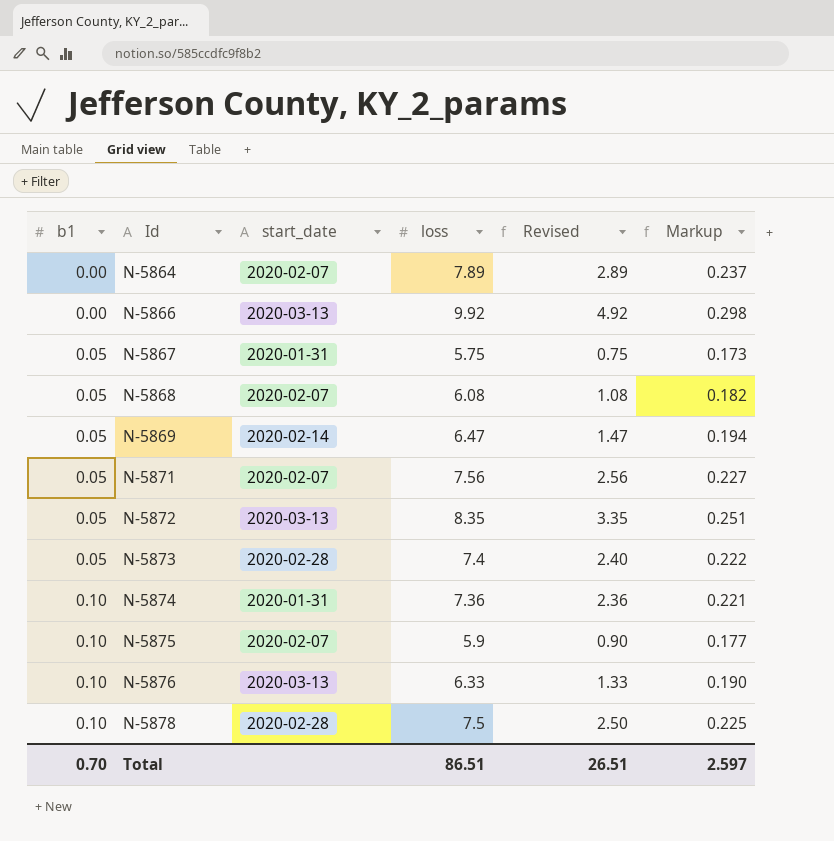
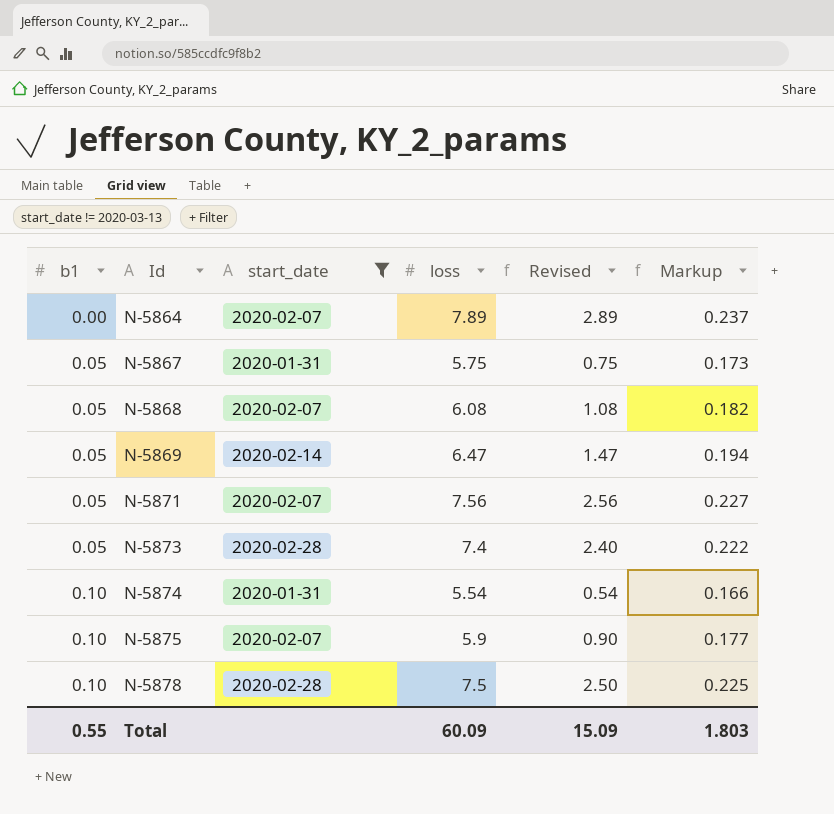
filter: none -> start_date != 2020-03-13
N-5874 | loss: 7.36 -> 5.54
N-5874 | Revised: 2.36 -> 0.54
N-5874 | Markup: 0.221 -> 0.166
Total | b1: 0.70 -> 0.55
Total | loss: 86.51 -> 60.09
Total | Revised: 26.51 -> 15.09
Total | Markup: 2.597 -> 1.803

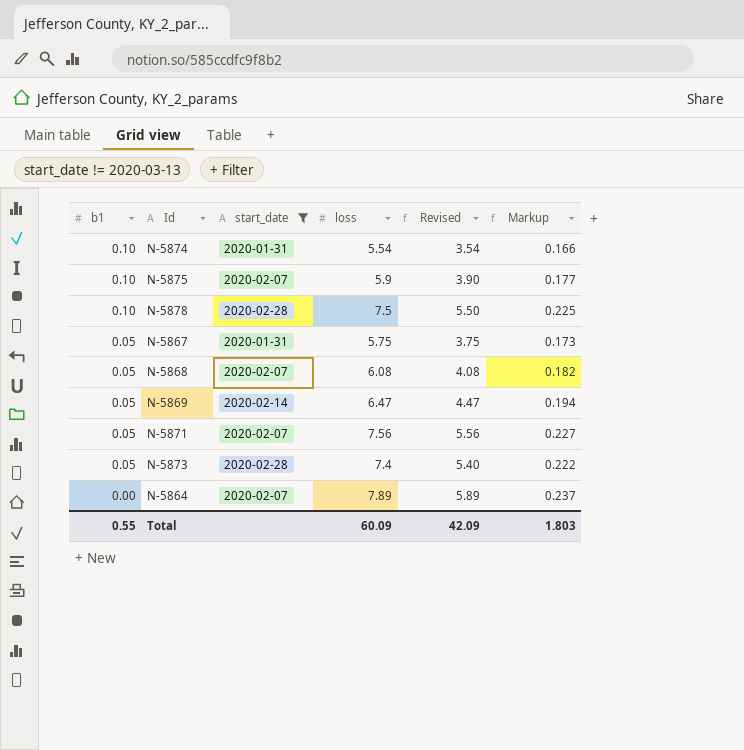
row order: b1 ascending -> b1 descending
column Revised | formula: [loss] - 5 -> [loss] - 2
Total | Revised: 15.09 -> 42.09

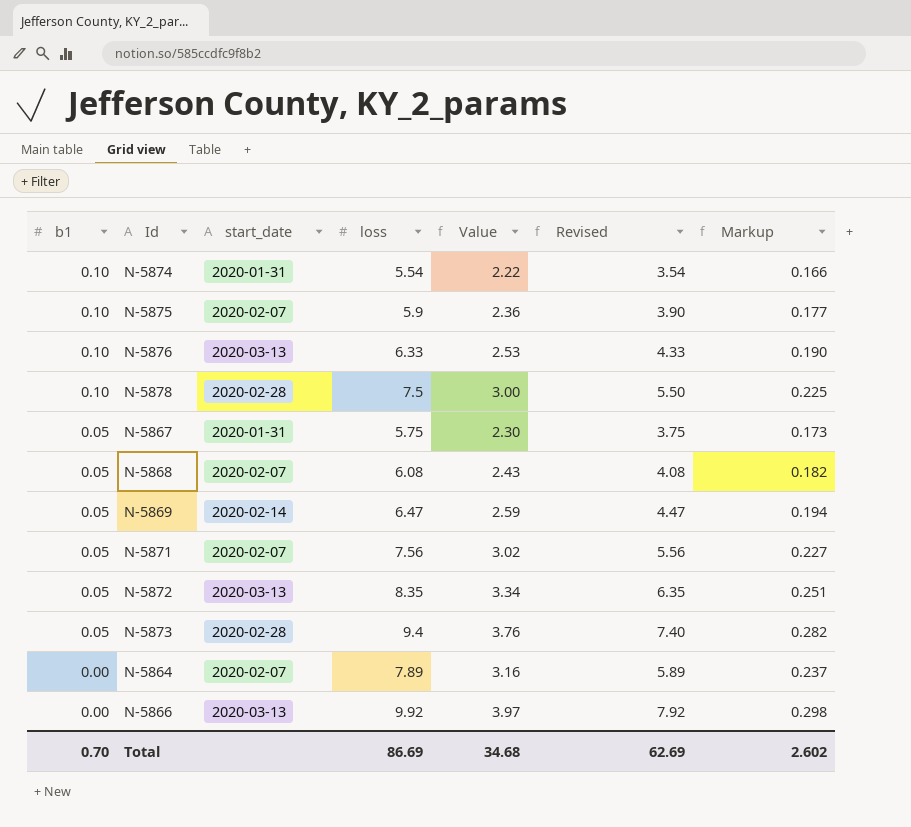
filter: start_date != 2020-03-13 -> none
column Value | formula: none -> [loss] * 0.4
N-5873 | loss: 7.4 -> 9.4
N-5873 | Revised: 5.40 -> 7.40
N-5873 | Markup: 0.222 -> 0.282
Total | b1: 0.55 -> 0.70
Total | loss: 60.09 -> 86.69
Total | Revised: 42.09 -> 62.69
Total | Markup: 1.803 -> 2.602

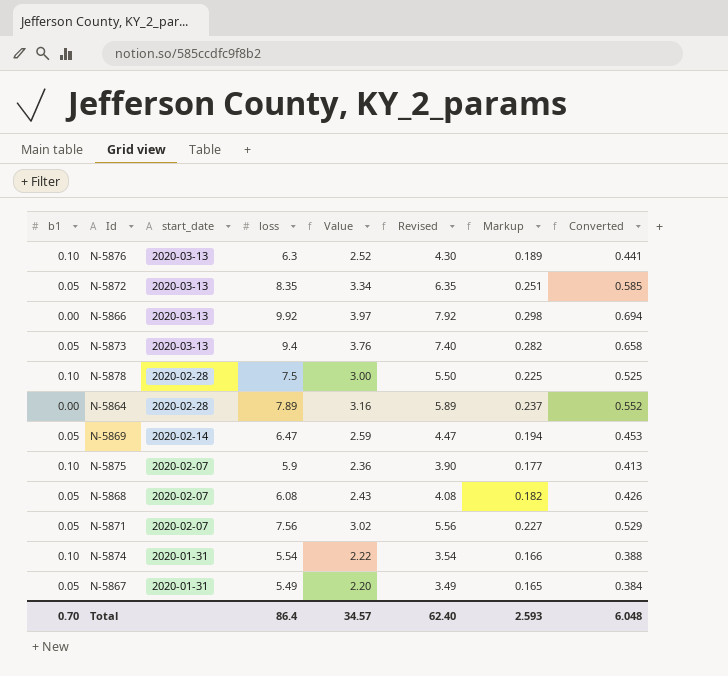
row order: b1 descending -> start_date descending
column Converted | formula: none -> [loss] * 0.07
N-5876 | loss: 6.33 -> 6.3
N-5876 | Value: 2.53 -> 2.52
N-5876 | Revised: 4.33 -> 4.30
N-5876 | Markup: 0.190 -> 0.189
N-5873 | start_date: 2020-02-28 -> 2020-03-13
N-5864 | start_date: 2020-02-07 -> 2020-02-28
N-5867 | loss: 5.75 -> 5.49
N-5867 | Value: 2.30 -> 2.20
N-5867 | Revised: 3.75 -> 3.49
N-5867 | Markup: 0.173 -> 0.165
Total | loss: 86.69 -> 86.4
Total | Value: 34.68 -> 34.57
Total | Revised: 62.69 -> 62.40
Total | Markup: 2.602 -> 2.593

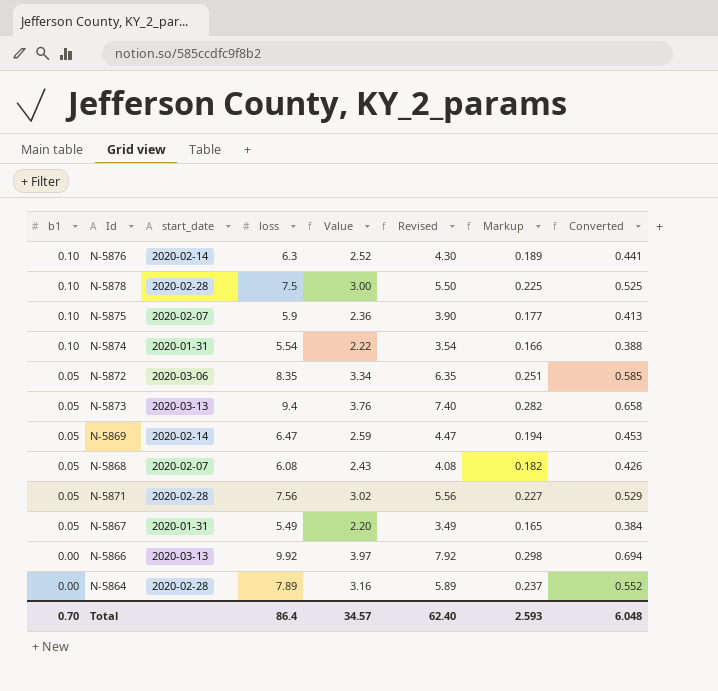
row order: start_date descending -> b1 descending
N-5876 | start_date: 2020-03-13 -> 2020-02-14
N-5872 | start_date: 2020-03-13 -> 2020-03-06
N-5871 | start_date: 2020-02-07 -> 2020-02-28

